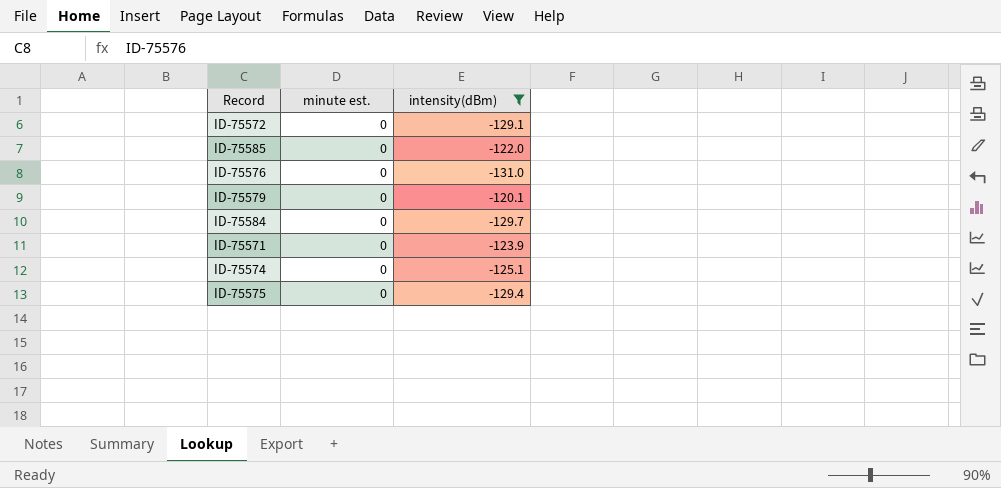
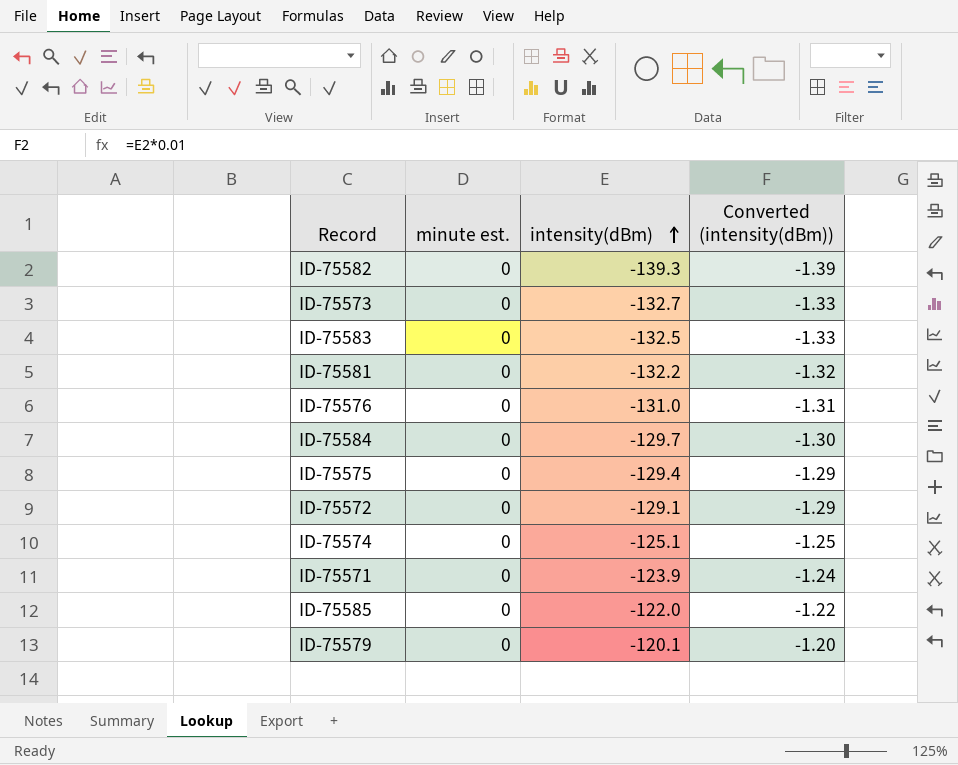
filter: intensity(dBm) >= -131.0 -> none
row order: none -> intensity(dBm) ascending
column Converted (intensity(dBm)) | formula: none -> [intensity(dBm)] * 0.01

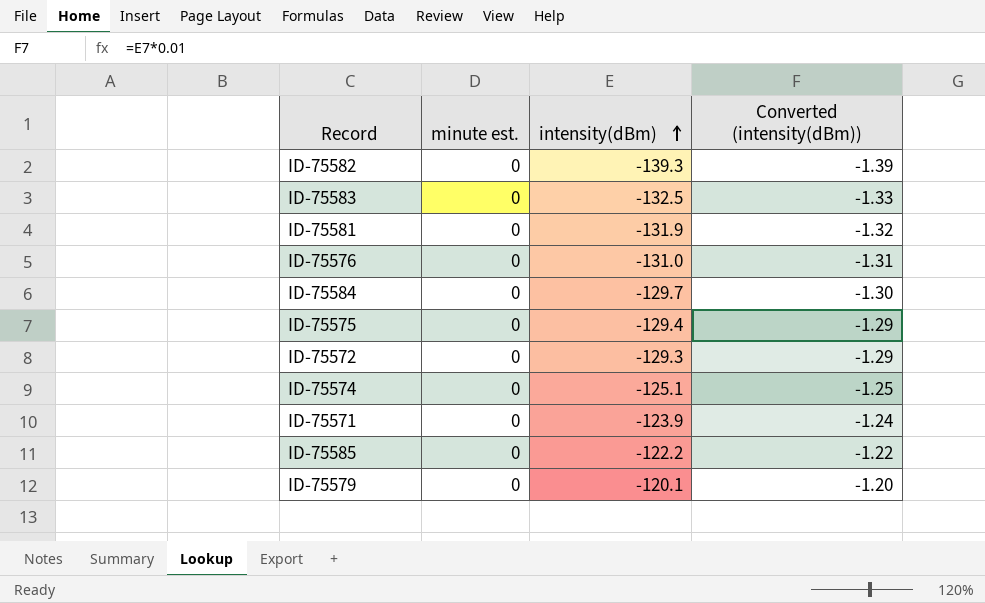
row ID-75573: 0 | -132.7 | -1.33 -> none
ID-75581 | intensity(dBm): -132.2 -> -131.9
ID-75572 | intensity(dBm): -129.1 -> -129.3
ID-75585 | intensity(dBm): -122.0 -> -122.2

